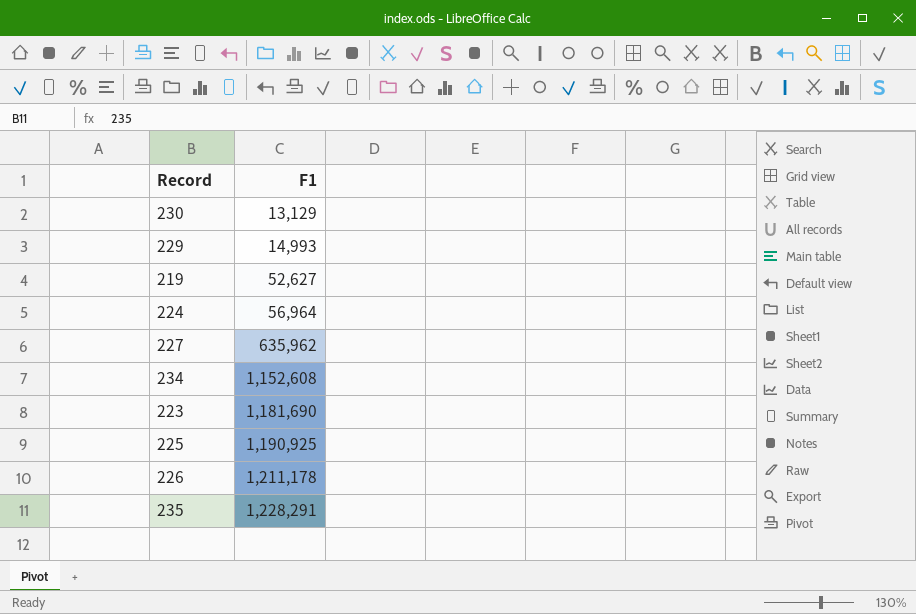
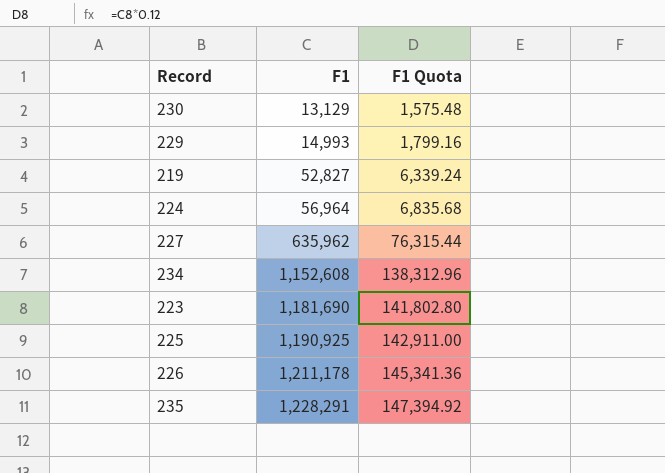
column F1 Quota | formula: none -> [F1] * 0.12
219 | F1: 52,627 -> 52,827

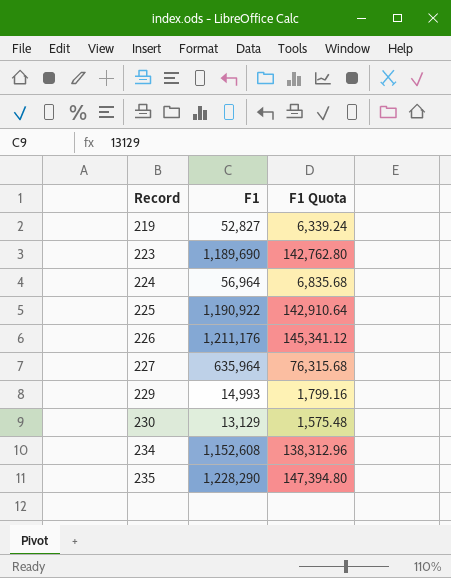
row order: F1 ascending -> Record ascending
223 | F1: 1,181,690 -> 1,189,690
223 | F1 Quota: 141,802.80 -> 142,762.80
225 | F1: 1,190,925 -> 1,190,922
225 | F1 Quota: 142,911.00 -> 142,910.64
226 | F1: 1,211,178 -> 1,211,176
226 | F1 Quota: 145,341.36 -> 145,341.12
227 | F1: 635,962 -> 635,964
227 | F1 Quota: 76,315.44 -> 76,315.68
235 | F1: 1,228,291 -> 1,228,290
235 | F1 Quota: 147,394.92 -> 147,394.80

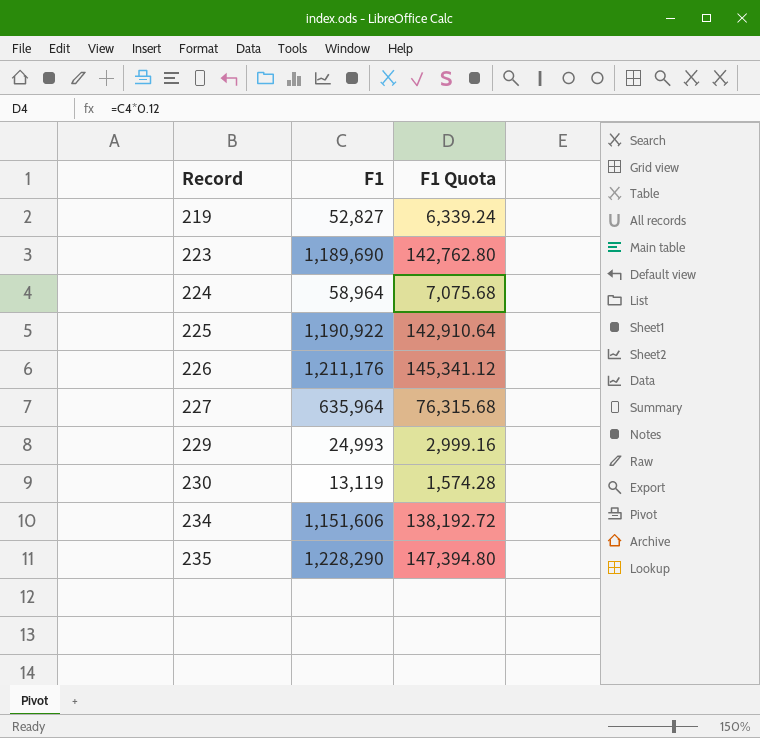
224 | F1: 56,964 -> 58,964
224 | F1 Quota: 6,835.68 -> 7,075.68
229 | F1: 14,993 -> 24,993
229 | F1 Quota: 1,799.16 -> 2,999.16
230 | F1: 13,129 -> 13,119
230 | F1 Quota: 1,575.48 -> 1,574.28
234 | F1: 1,152,608 -> 1,151,606
234 | F1 Quota: 138,312.96 -> 138,192.72

